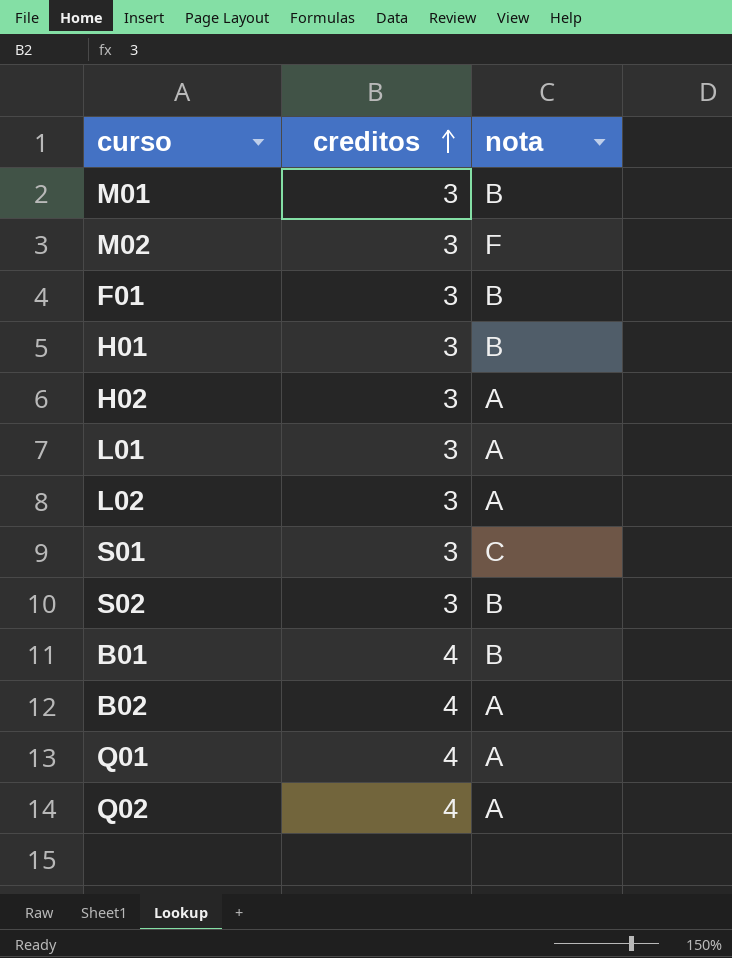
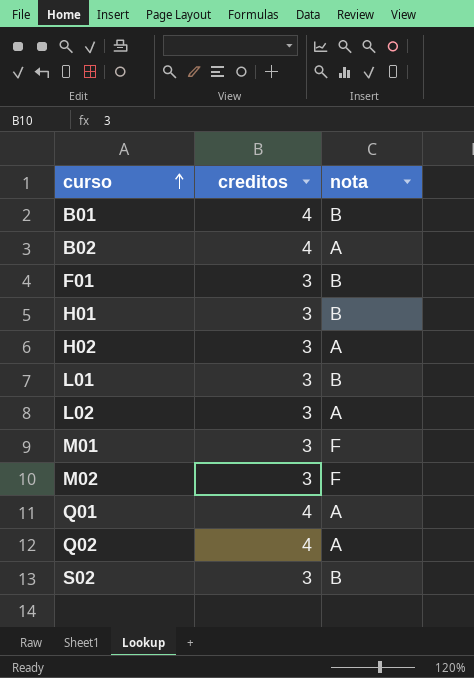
row order: creditos ascending -> curso ascending
row S01: 3 | C -> none
L01 | nota: A -> B
M01 | nota: B -> F

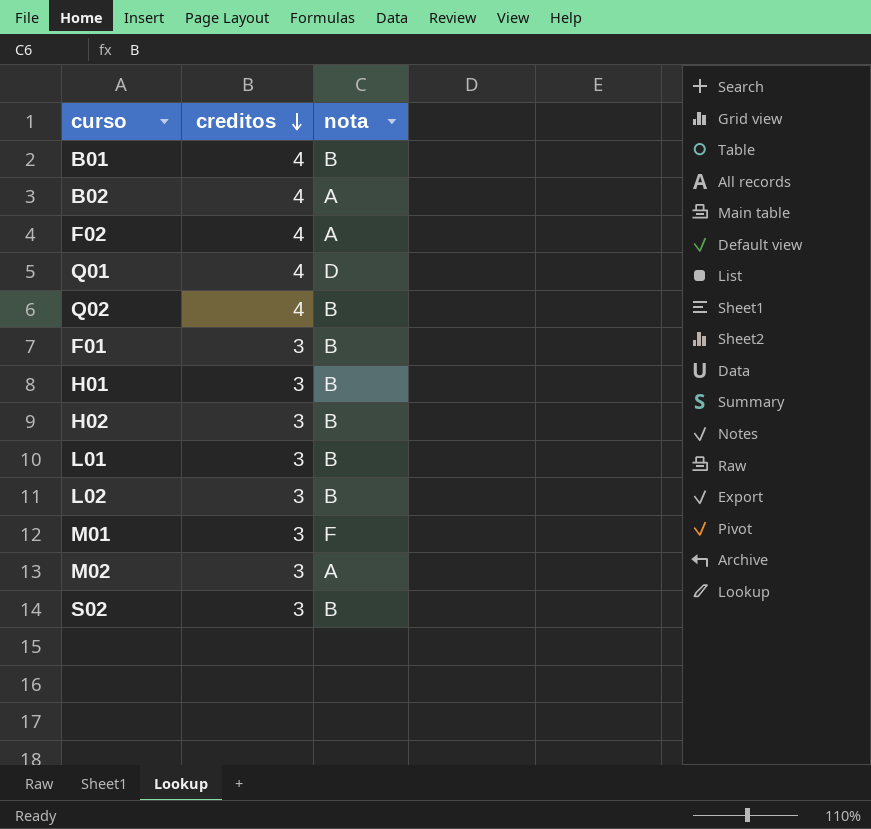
row order: curso ascending -> creditos descending
row F02: none -> 4 | A
Q01 | nota: A -> D
Q02 | nota: A -> B
H02 | nota: A -> B
L02 | nota: A -> B
M02 | nota: F -> A

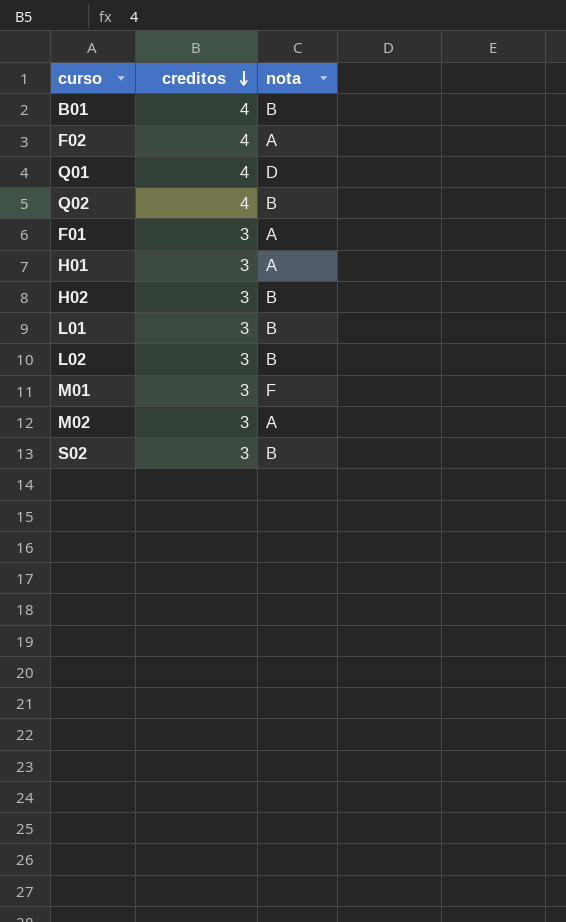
row B02: 4 | A -> none
F01 | nota: B -> A
H01 | nota: B -> A

